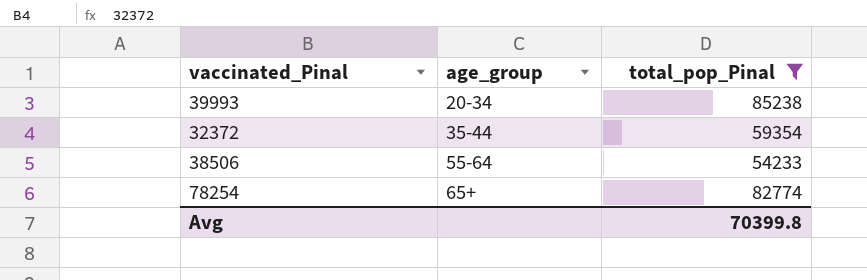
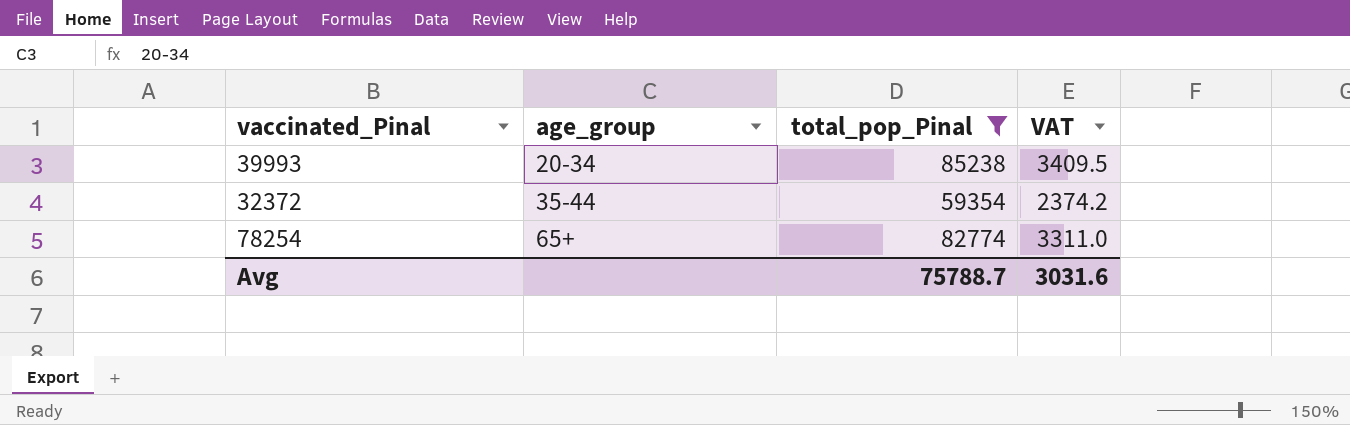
column VAT | formula: none -> [total_pop_Pinal] * 0.04
row 38506: 55-64 | 54233 -> none
Avg | total_pop_Pinal: 70399.8 -> 75788.7

